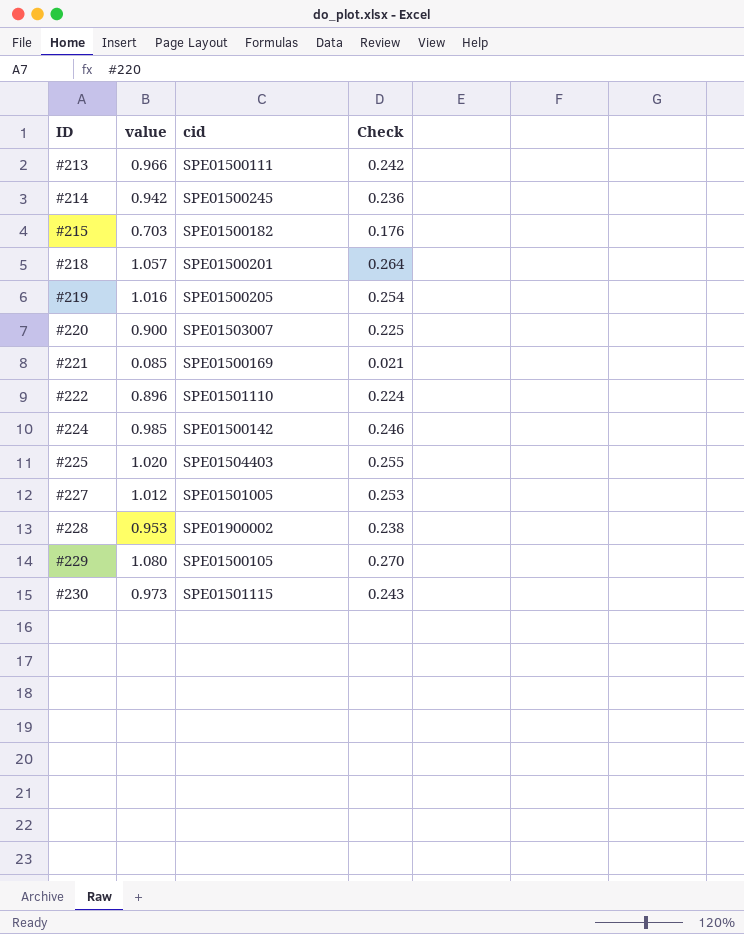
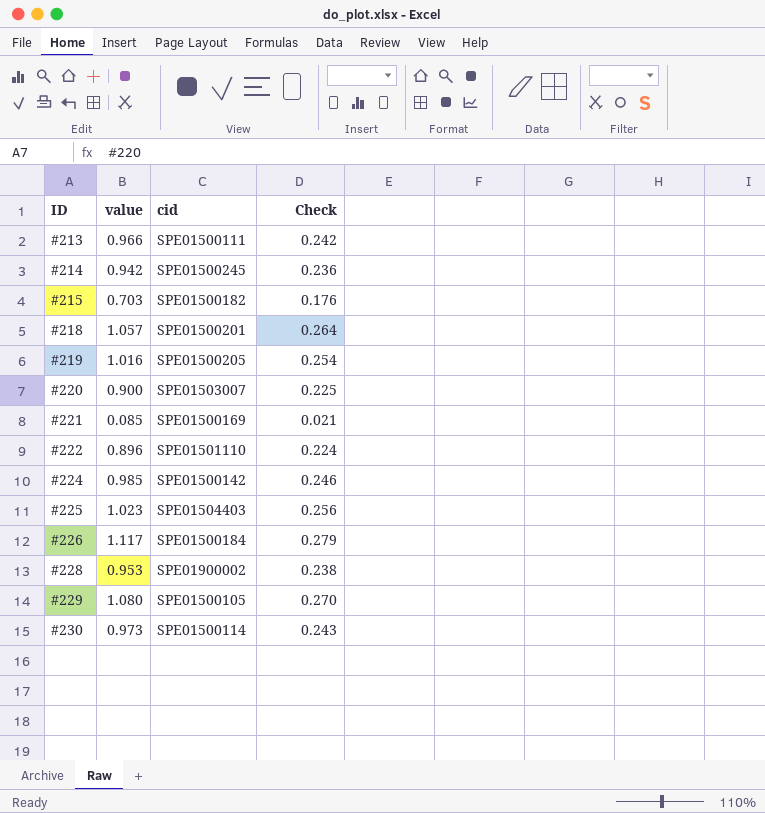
row #227: 1.012 | SPE01501005 | 0.253 -> none
#225 | value: 1.020 -> 1.023
#225 | Check: 0.255 -> 0.256
row #226: none -> 1.117 | SPE01500184 | 0.279
#230 | cid: SPE01501115 -> SPE01500114

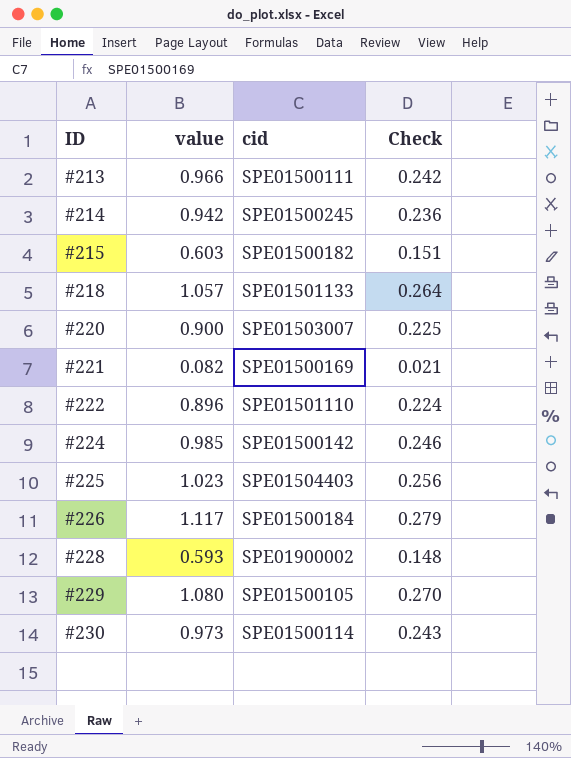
row #219: 1.016 | SPE01500205 | 0.254 -> none
#215 | value: 0.703 -> 0.603
#215 | Check: 0.176 -> 0.151
#218 | cid: SPE01500201 -> SPE01501133
#221 | value: 0.085 -> 0.082
#228 | value: 0.953 -> 0.593
#228 | Check: 0.238 -> 0.148

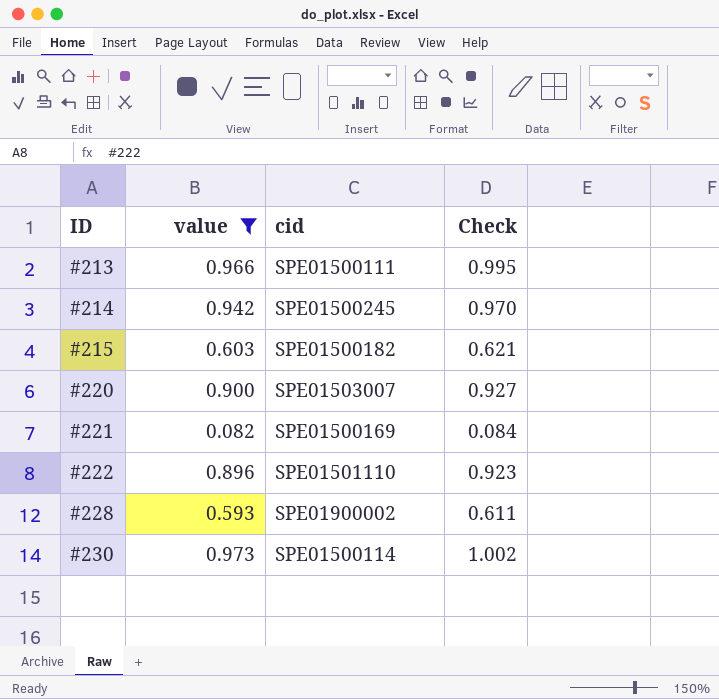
filter: none -> value <= 0.973
column Check | formula: [value] * 0.25 -> [value] * 1.03

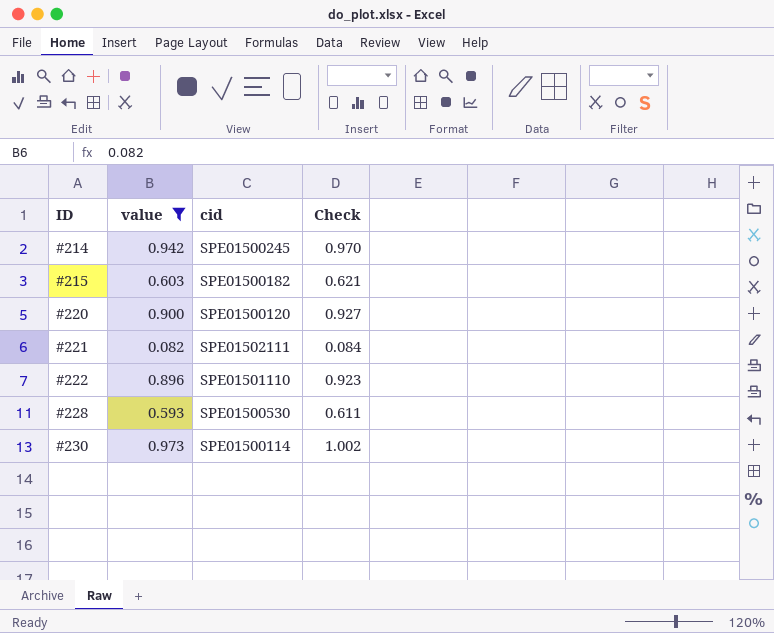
row #213: 0.966 | SPE01500111 | 0.995 -> none
#220 | cid: SPE01503007 -> SPE01500120
#221 | cid: SPE01500169 -> SPE01502111
#228 | cid: SPE01900002 -> SPE01500530

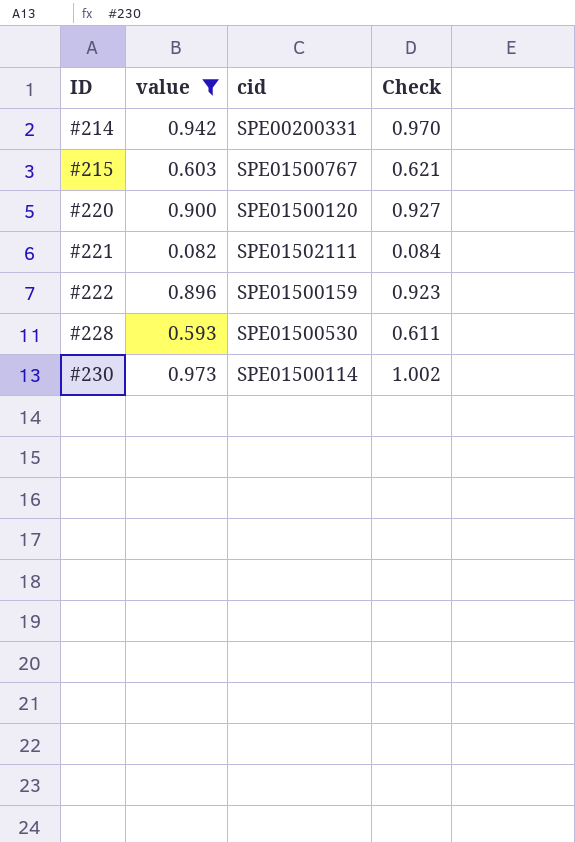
#214 | cid: SPE01500245 -> SPE00200331
#215 | cid: SPE01500182 -> SPE01500767
#222 | cid: SPE01501110 -> SPE01500159

